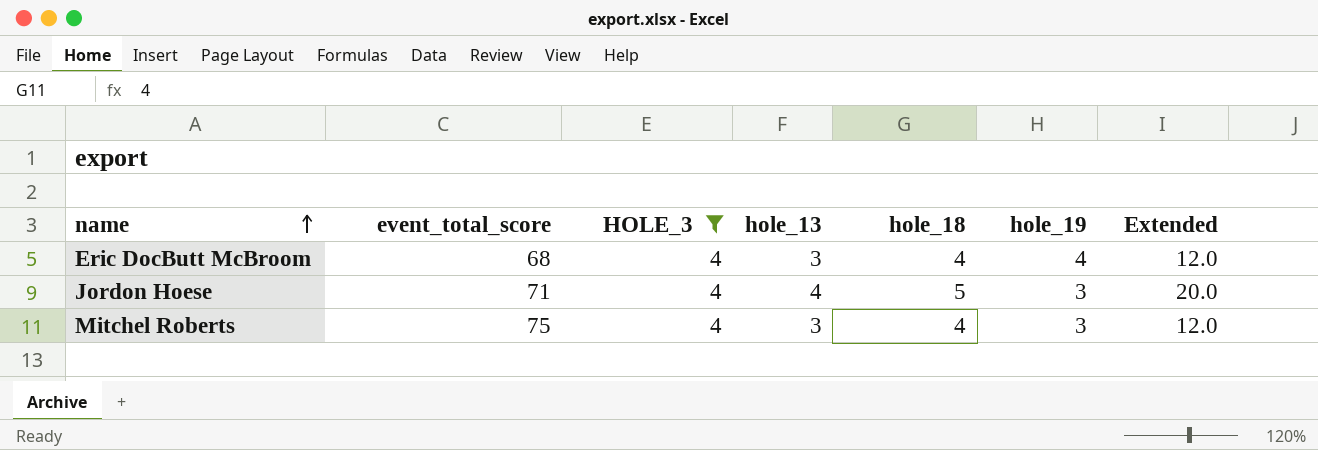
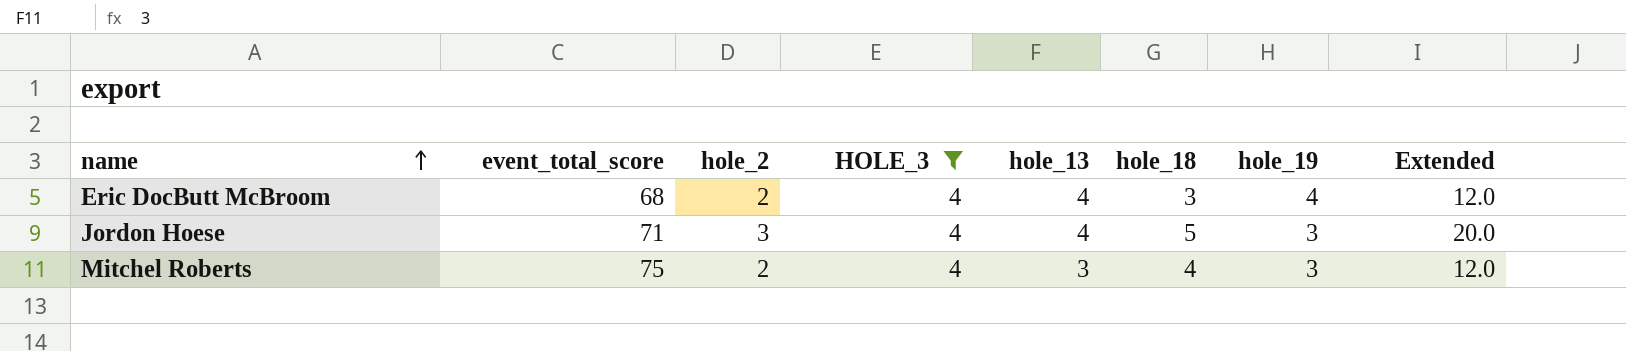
column hole_2 | position: none -> 3
Eric DocButt McBroom | hole_13: 3 -> 4
Eric DocButt McBroom | hole_18: 4 -> 3

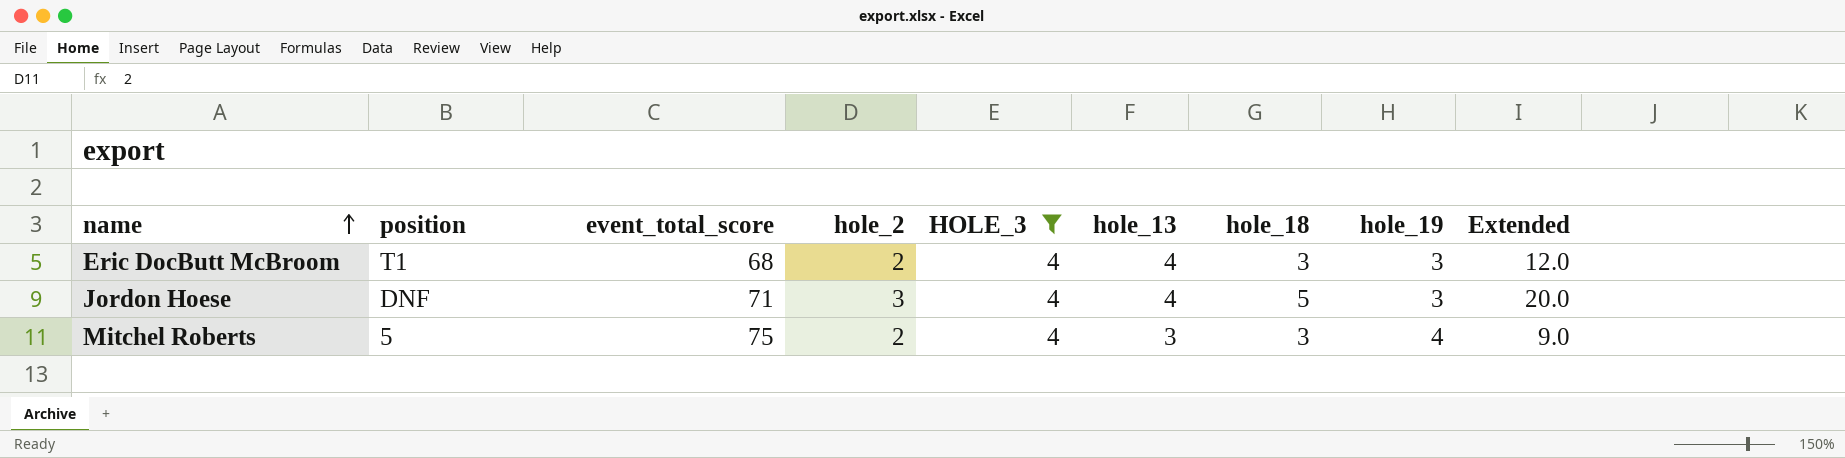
column position | position: none -> 2
Eric DocButt McBroom | hole_19: 4 -> 3
Mitchel Roberts | hole_18: 4 -> 3
Mitchel Roberts | hole_19: 3 -> 4
Mitchel Roberts | Extended: 12.0 -> 9.0

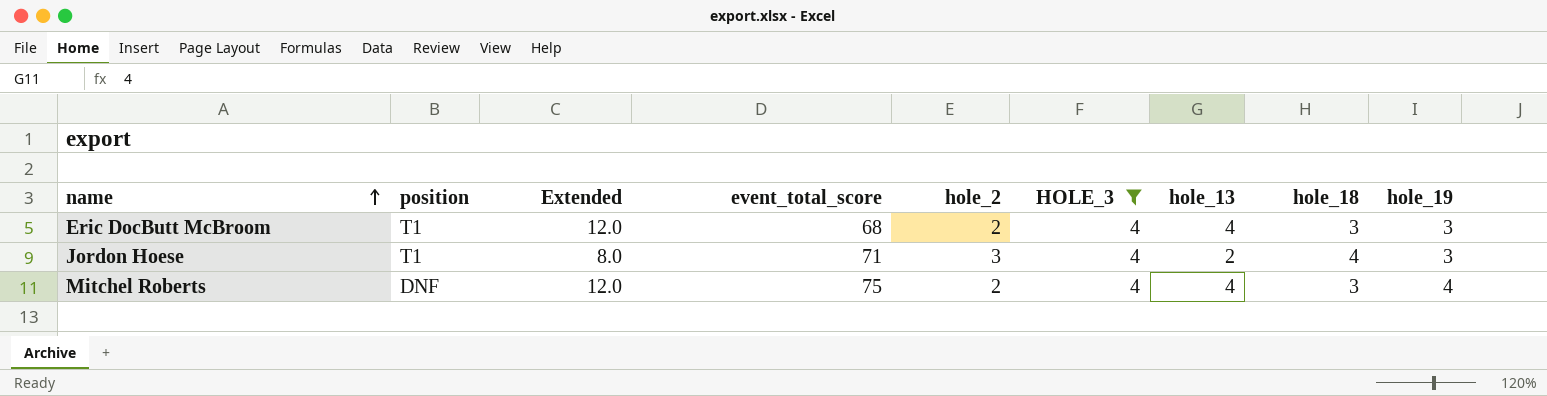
column Extended | position: 9 -> 3
Jordon Hoese | position: DNF -> T1
Jordon Hoese | Extended: 20.0 -> 8.0
Jordon Hoese | hole_13: 4 -> 2
Jordon Hoese | hole_18: 5 -> 4
Mitchel Roberts | position: 5 -> DNF
Mitchel Roberts | Extended: 9.0 -> 12.0
Mitchel Roberts | hole_13: 3 -> 4

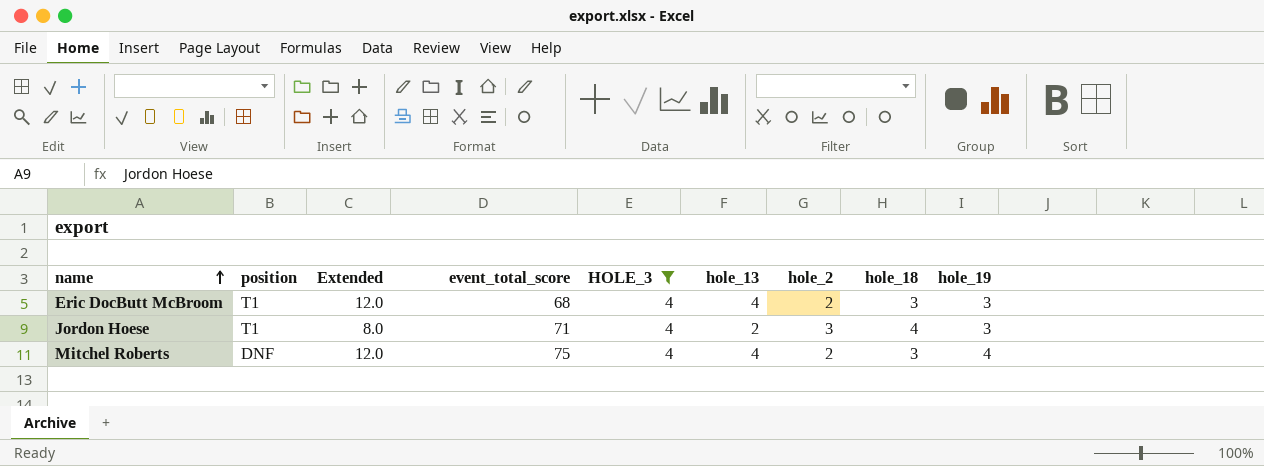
column hole_2 | position: 5 -> 7

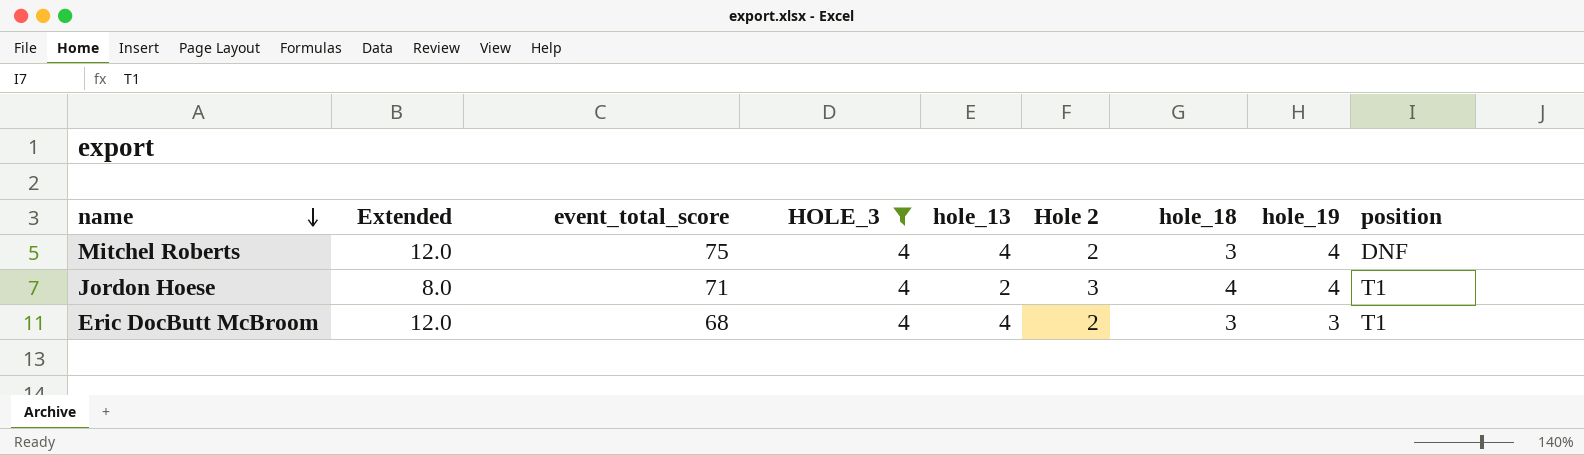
row order: name ascending -> name descending
column name: hole_2 -> Hole 2
column position | position: 2 -> 9
Jordon Hoese | hole_19: 3 -> 4

